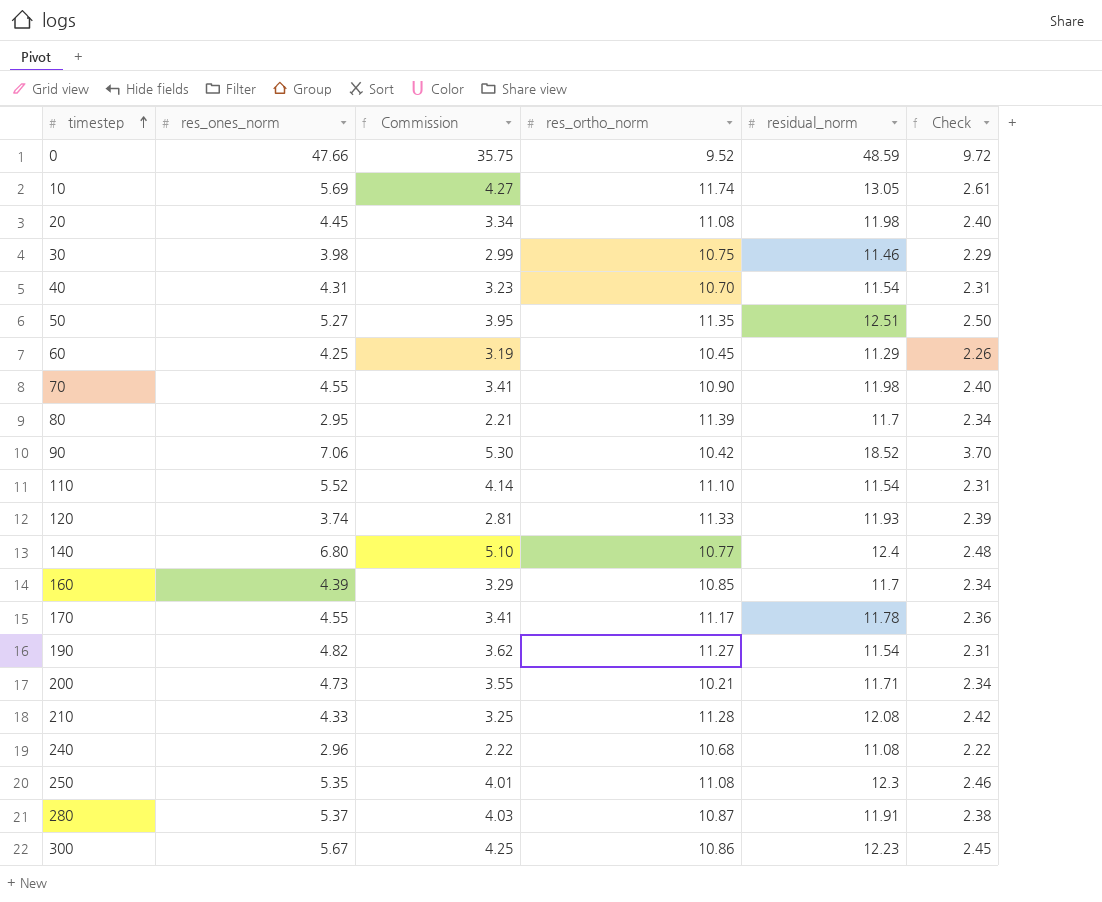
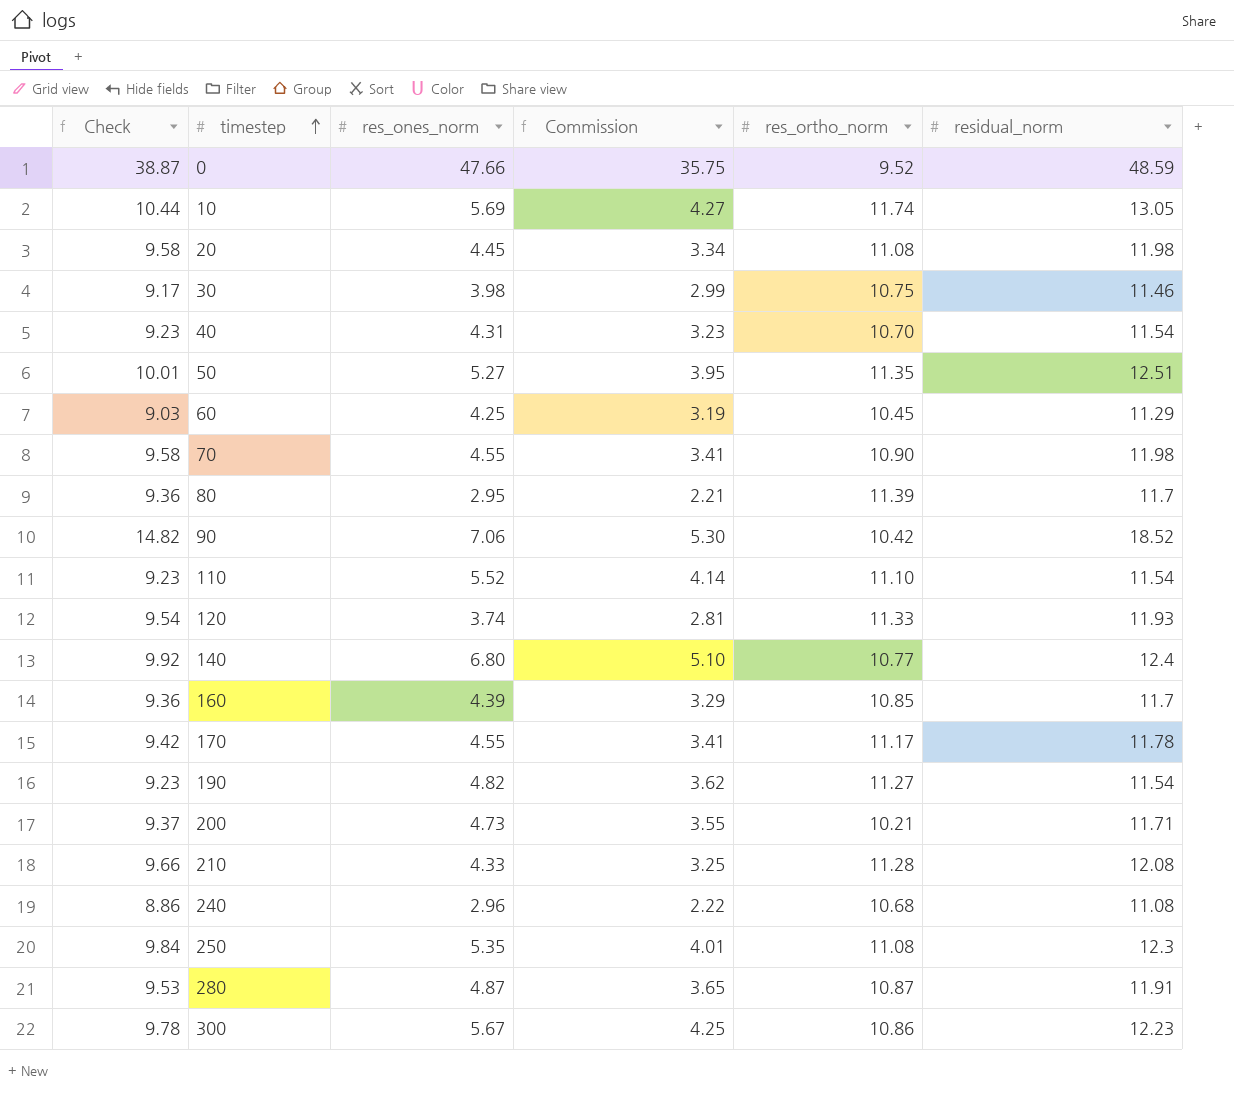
column Check | formula: [residual_norm] * 0.2 -> [residual_norm] * 0.8
column Check | position: 6 -> 1
280 | res_ones_norm: 5.37 -> 4.87
280 | Commission: 4.03 -> 3.65

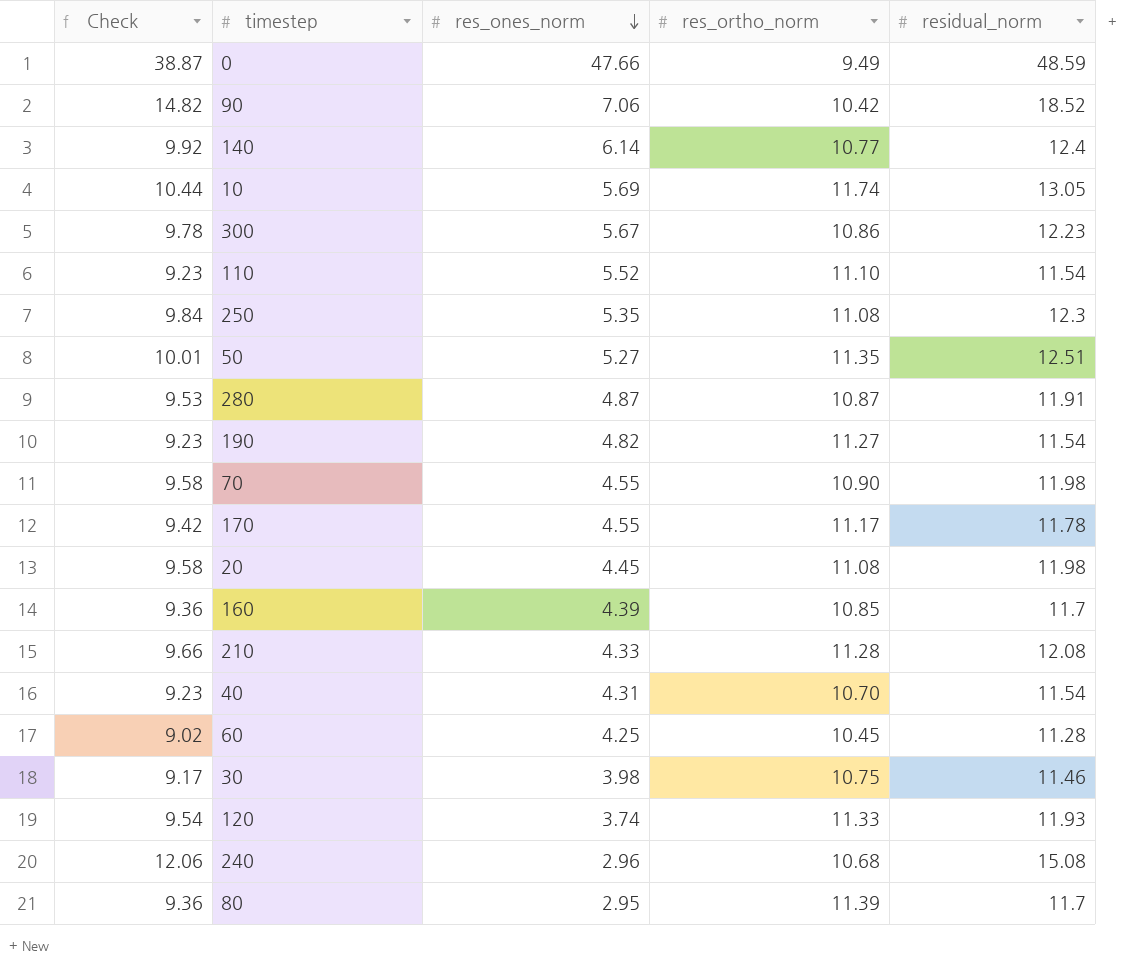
row order: timestep ascending -> res_ones_norm descending
column Commission | formula: [res_ones_norm] * 0.75 -> none
row 200: 9.37 | 4.73 | 3.55 | 10.21 | 11.71 -> none
0 | res_ortho_norm: 9.52 -> 9.49
140 | res_ones_norm: 6.80 -> 6.14
60 | Check: 9.03 -> 9.02
60 | residual_norm: 11.29 -> 11.28
240 | Check: 8.86 -> 12.06
240 | residual_norm: 11.08 -> 15.08

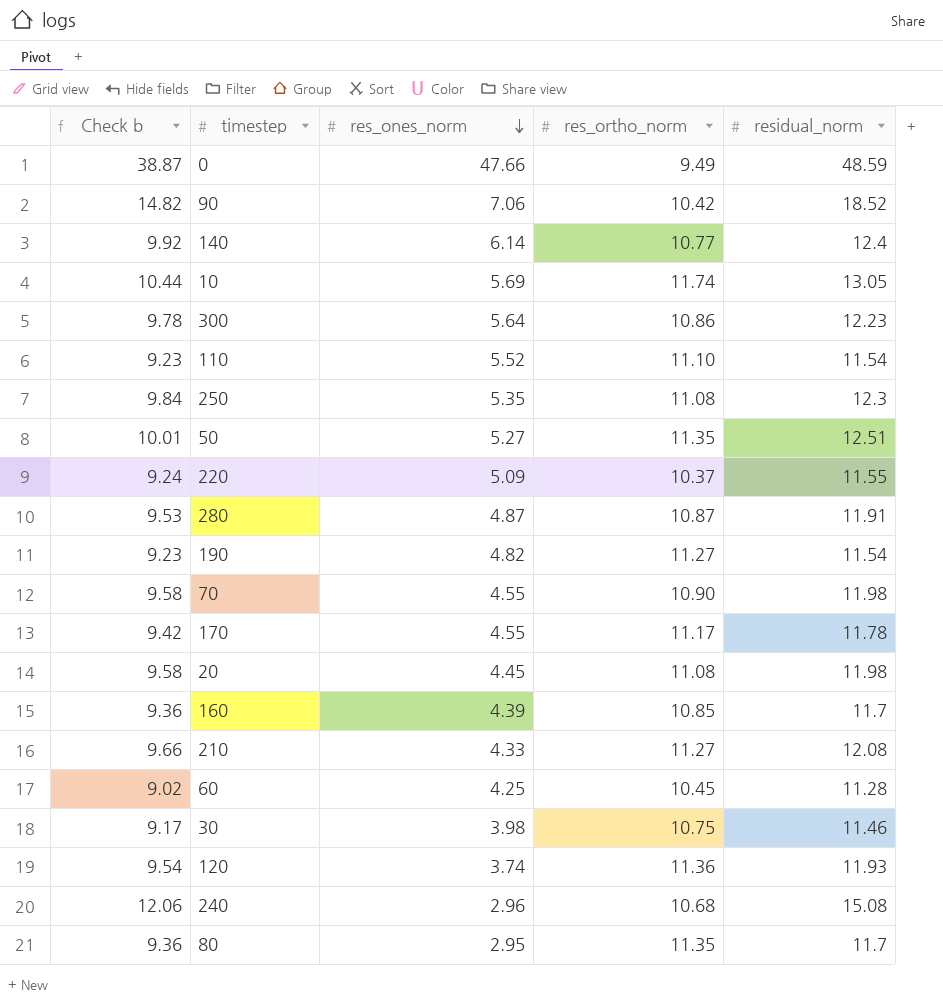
column name: Check -> Check b
row 40: 9.23 | 4.31 | 10.70 | 11.54 -> none
300 | res_ones_norm: 5.67 -> 5.64
row 220: none -> 9.24 | 5.09 | 10.37 | 11.55
210 | res_ortho_norm: 11.28 -> 11.27
120 | res_ortho_norm: 11.33 -> 11.36
80 | res_ortho_norm: 11.39 -> 11.35

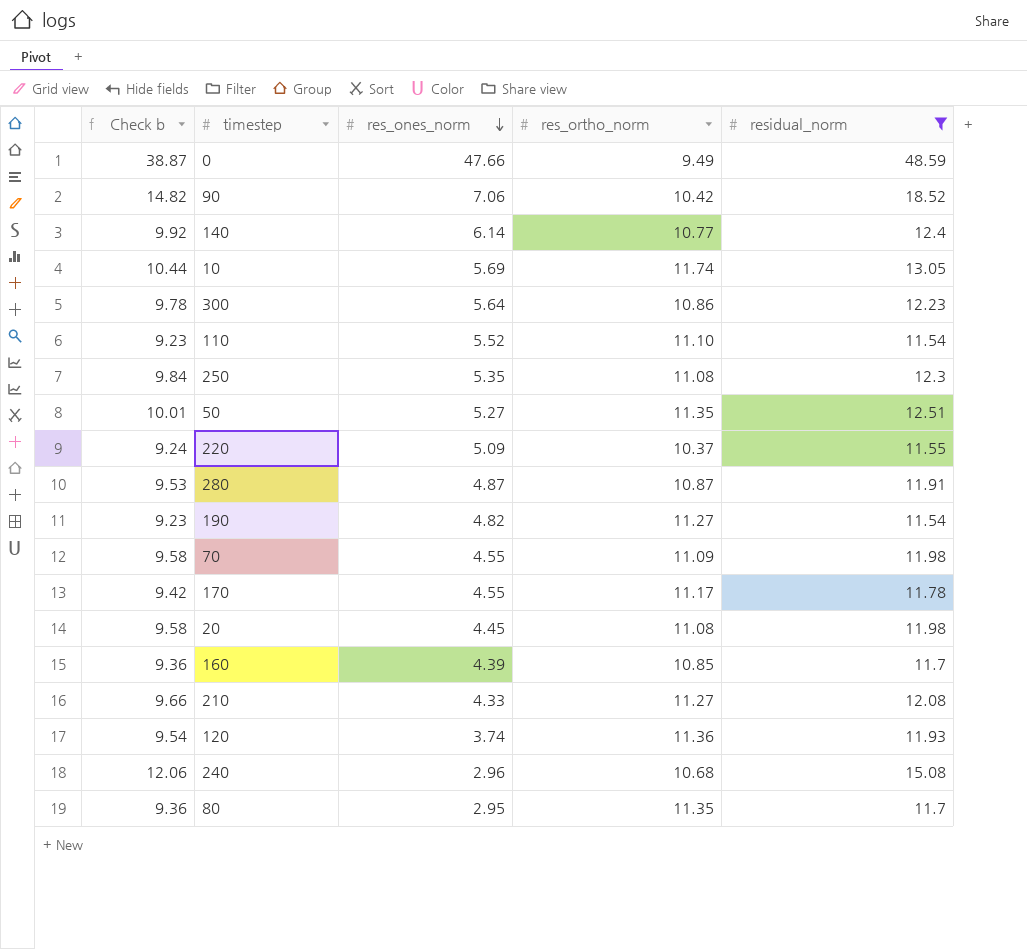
filter: none -> residual_norm >= 11.54
70 | res_ortho_norm: 10.90 -> 11.09

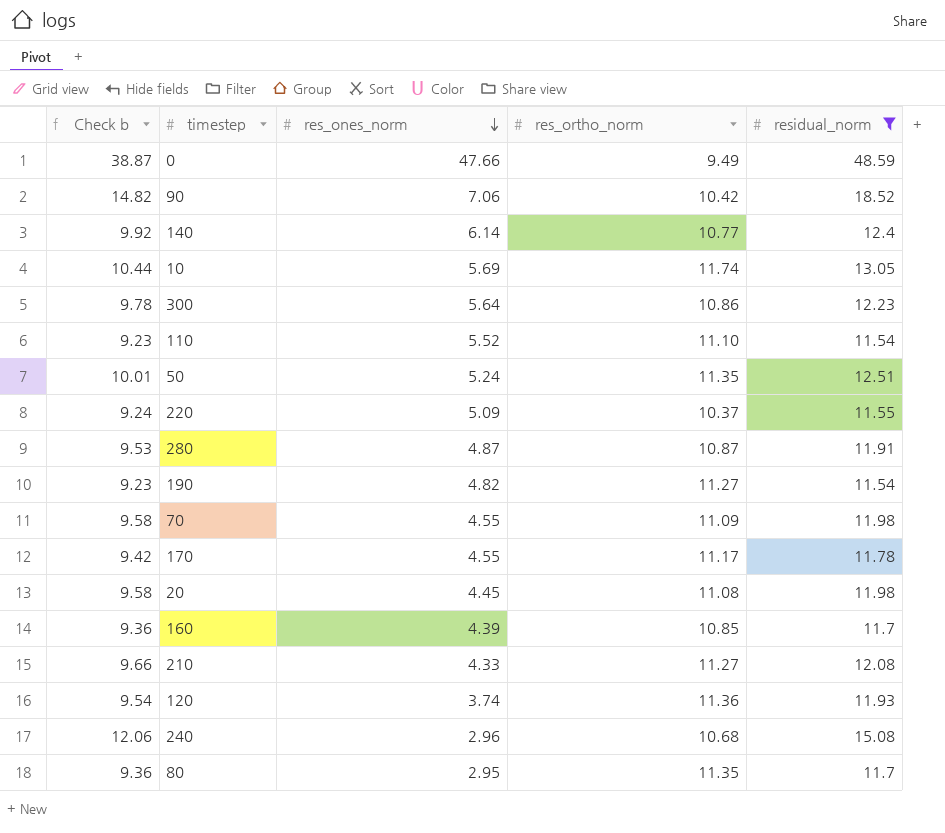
row 250: 9.84 | 5.35 | 11.08 | 12.3 -> none
50 | res_ones_norm: 5.27 -> 5.24

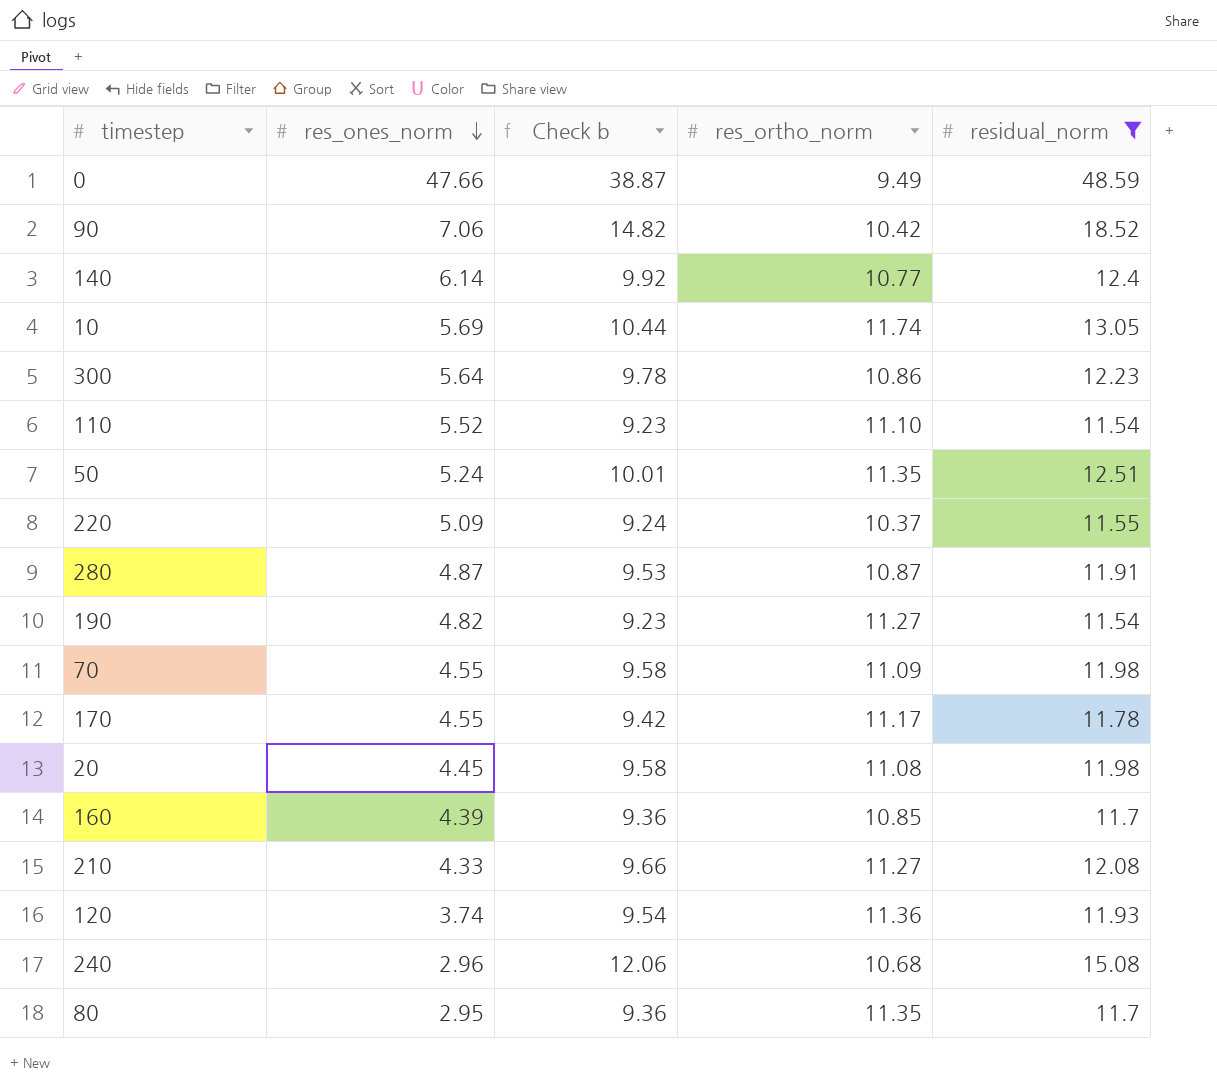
column Check b | position: 1 -> 3

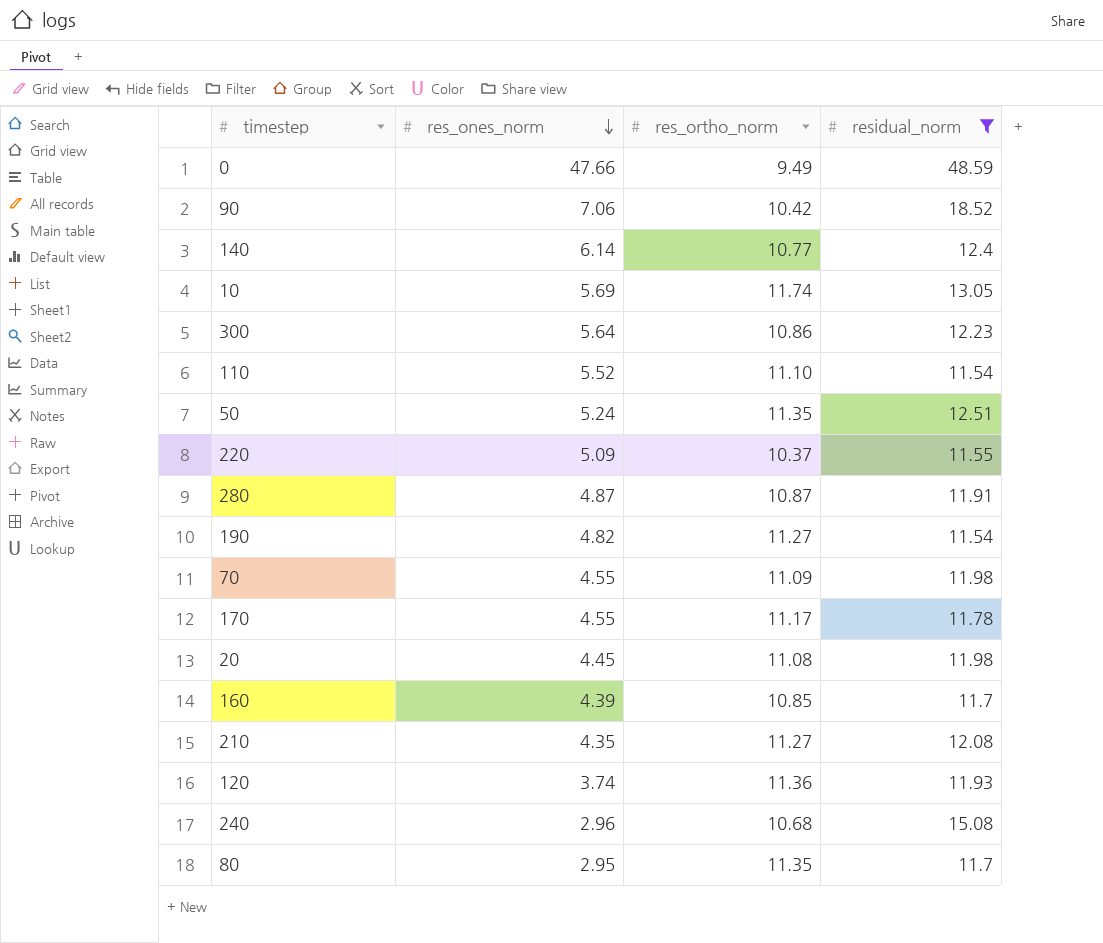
column Check b | formula: [residual_norm] * 0.8 -> none
210 | res_ones_norm: 4.33 -> 4.35

